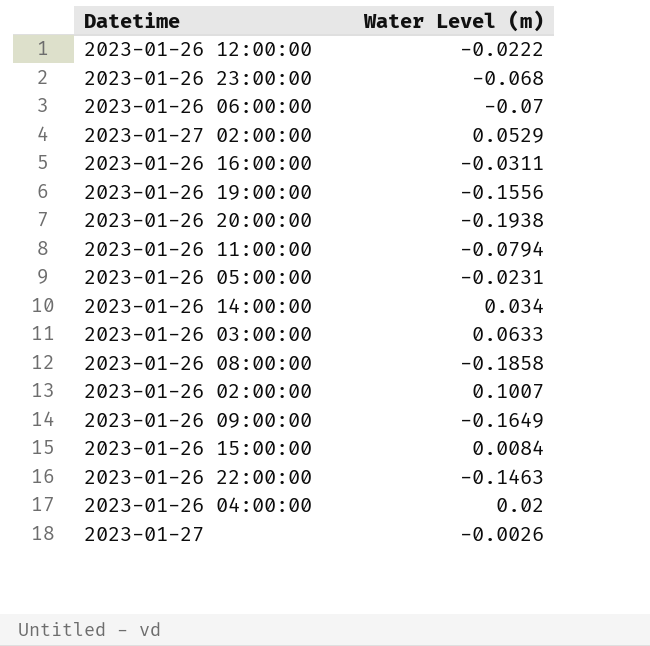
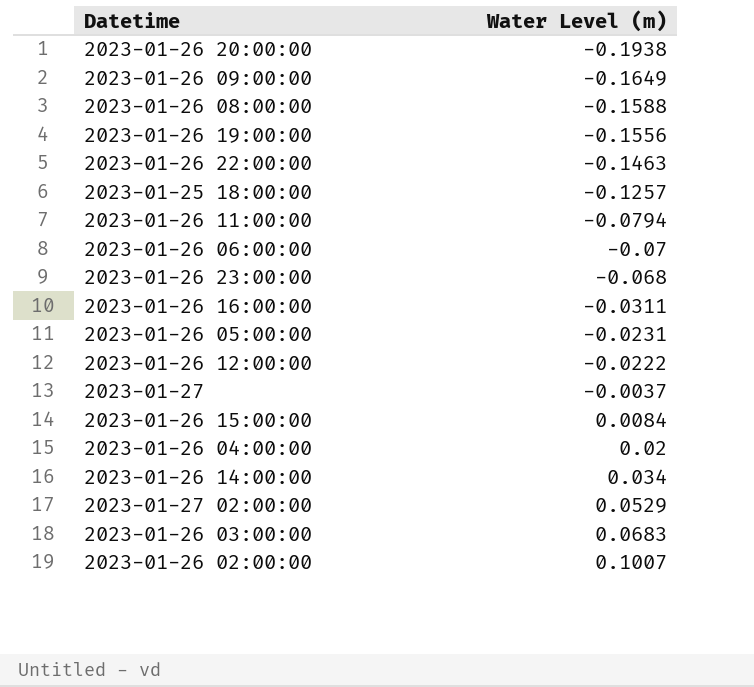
row order: none -> Water Level (m) ascending
2023-01-26 08:00:00 | Water Level (m): -0.1858 -> -0.1588
row 2023-01-25 18:00:00: none -> -0.1257
2023-01-27 | Water Level (m): -0.0026 -> -0.0037
2023-01-26 03:00:00 | Water Level (m): 0.0633 -> 0.0683

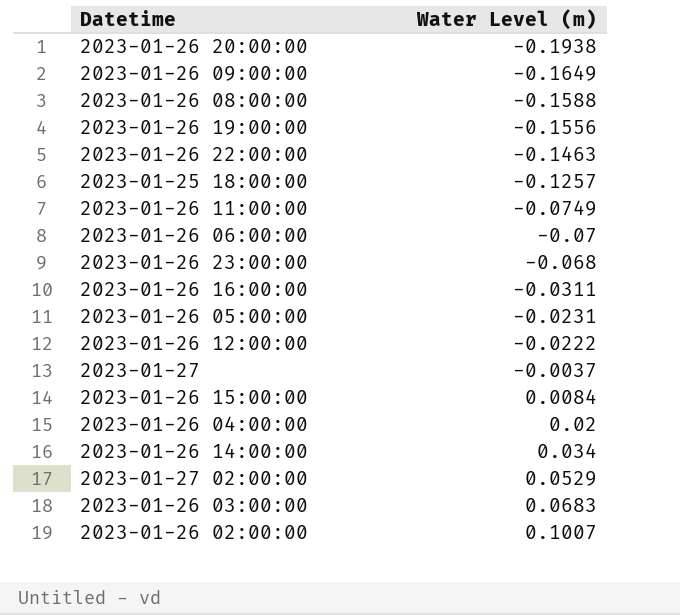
2023-01-26 11:00:00 | Water Level (m): -0.0794 -> -0.0749

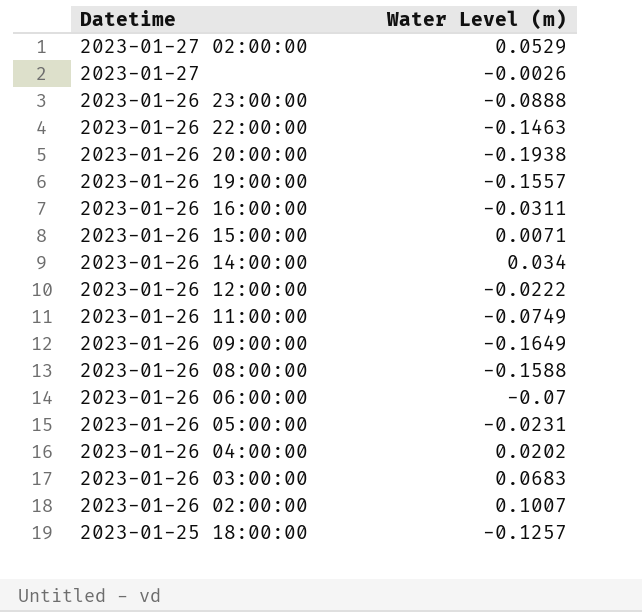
row order: Water Level (m) ascending -> Datetime descending
2023-01-27 | Water Level (m): -0.0037 -> -0.0026
2023-01-26 23:00:00 | Water Level (m): -0.068 -> -0.0888
2023-01-26 19:00:00 | Water Level (m): -0.1556 -> -0.1557
2023-01-26 15:00:00 | Water Level (m): 0.0084 -> 0.0071
2023-01-26 04:00:00 | Water Level (m): 0.02 -> 0.0202

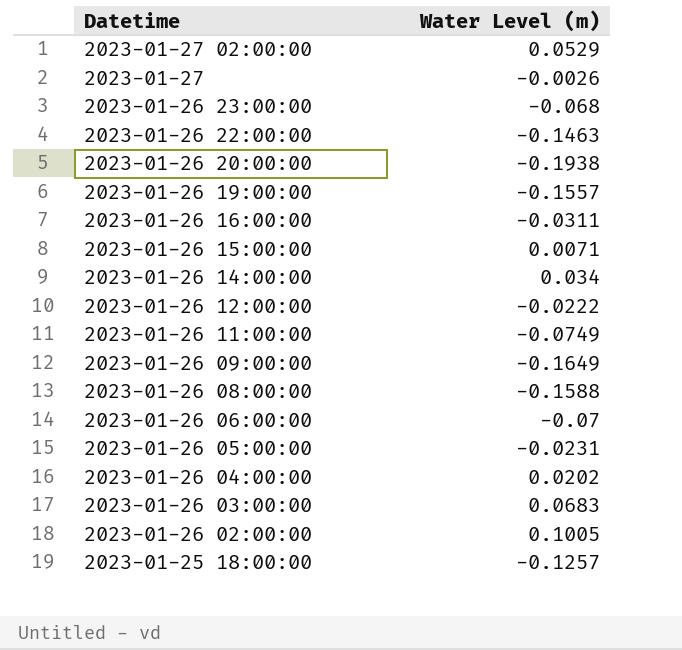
2023-01-26 23:00:00 | Water Level (m): -0.0888 -> -0.068
2023-01-26 02:00:00 | Water Level (m): 0.1007 -> 0.1005

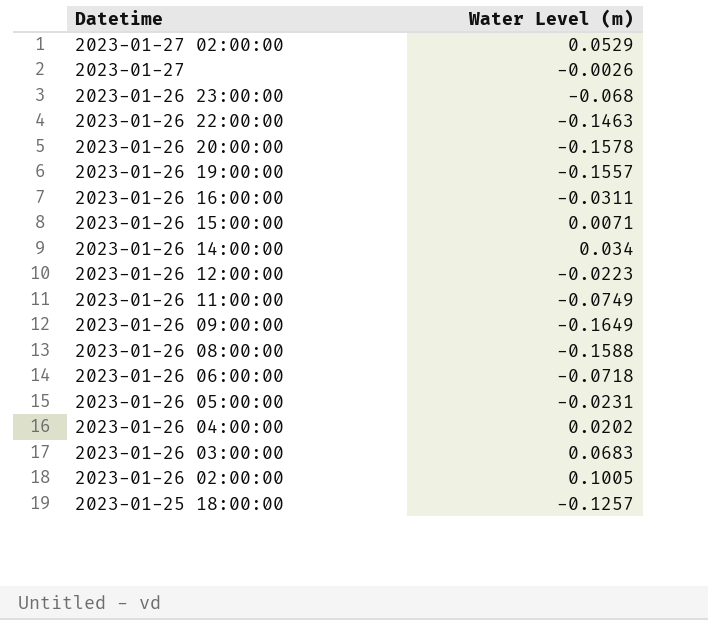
2023-01-26 20:00:00 | Water Level (m): -0.1938 -> -0.1578
2023-01-26 12:00:00 | Water Level (m): -0.0222 -> -0.0223
2023-01-26 06:00:00 | Water Level (m): -0.07 -> -0.0718

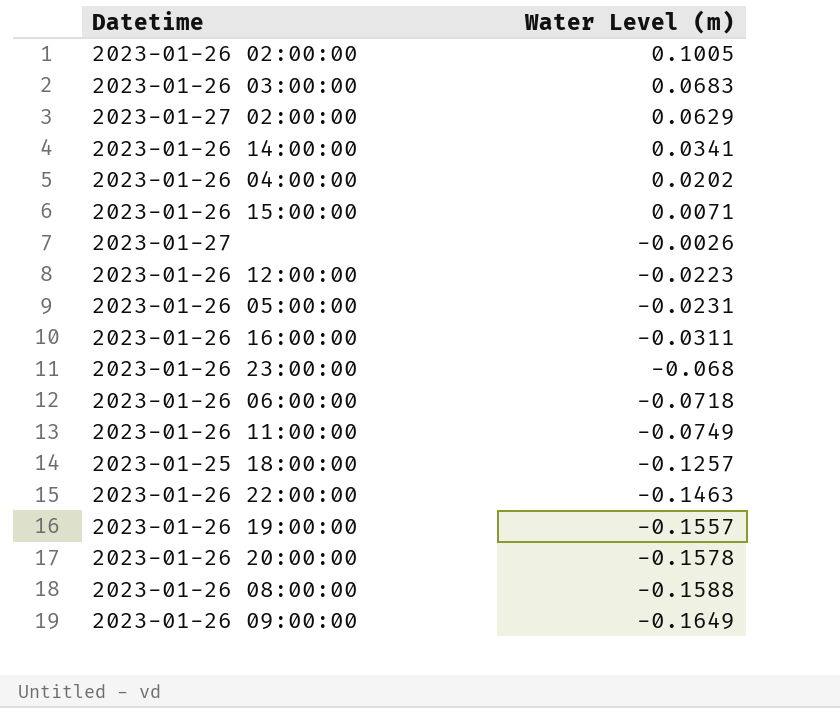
row order: Datetime descending -> Water Level (m) descending
2023-01-27 02:00:00 | Water Level (m): 0.0529 -> 0.0629
2023-01-26 14:00:00 | Water Level (m): 0.034 -> 0.0341

